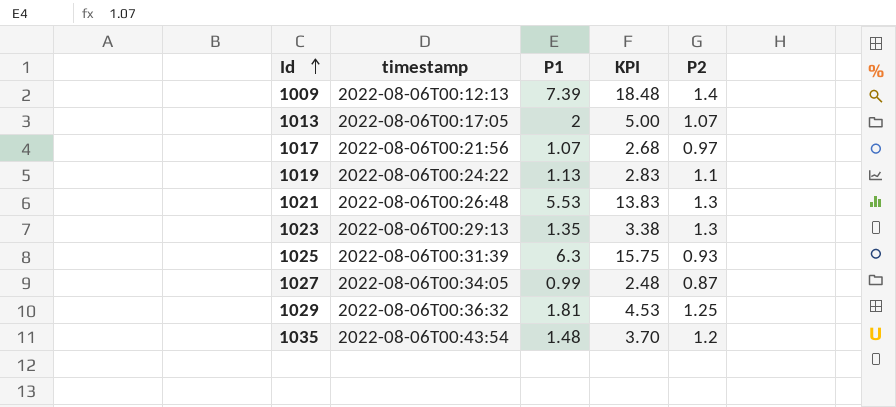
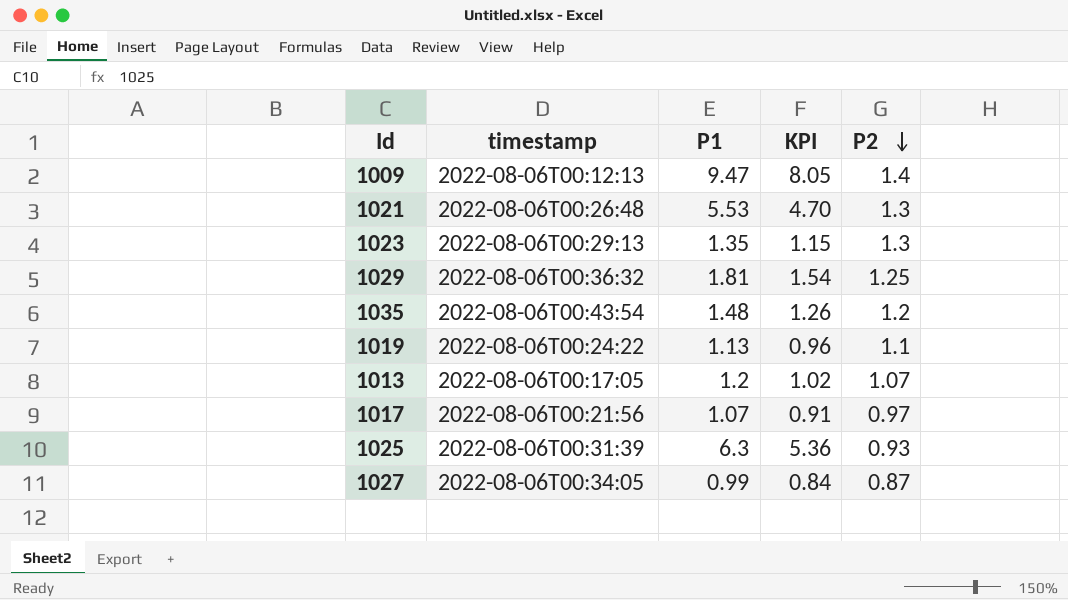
row order: Id ascending -> P2 descending
column KPI | formula: [P1] * 2.5 -> [P1] * 0.85
1009 | P1: 7.39 -> 9.47
1013 | P1: 2 -> 1.2

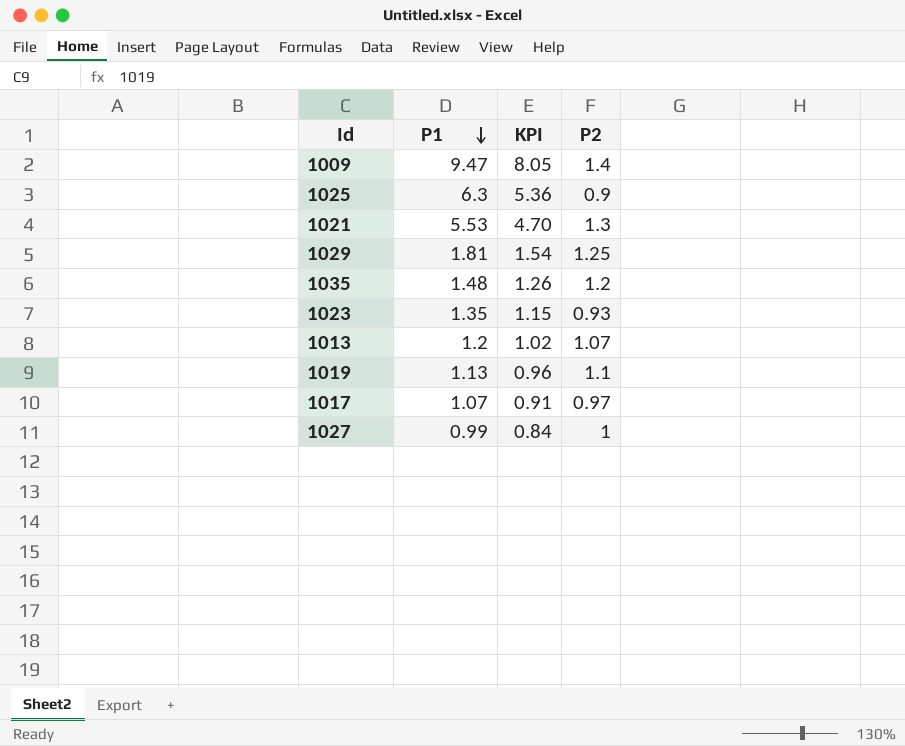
row order: P2 descending -> P1 descending
column timestamp | position: 2 -> none
1025 | P2: 0.93 -> 0.9
1023 | P2: 1.3 -> 0.93
1027 | P2: 0.87 -> 1

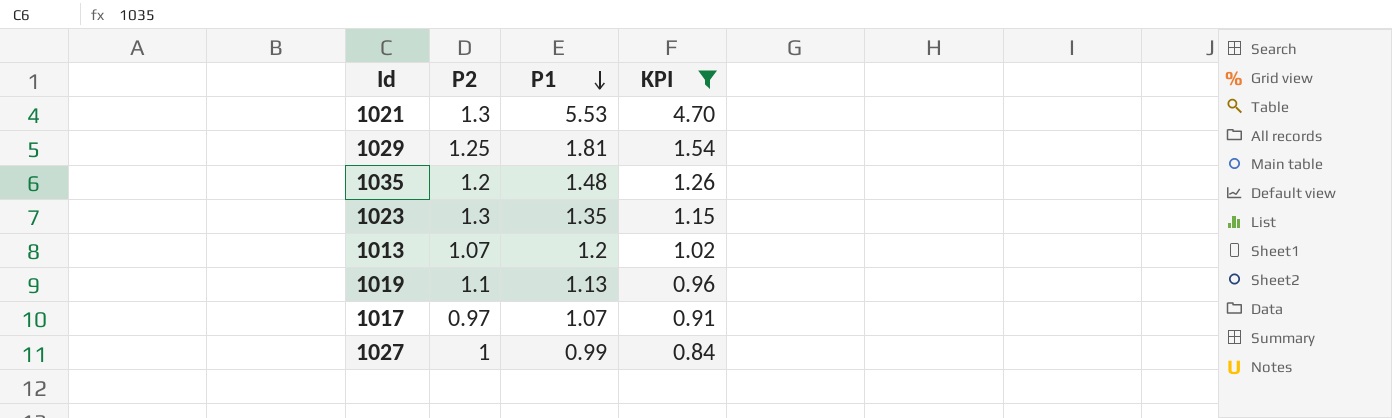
filter: none -> KPI <= 4.70
column P2 | position: 4 -> 2
1023 | P2: 0.93 -> 1.3

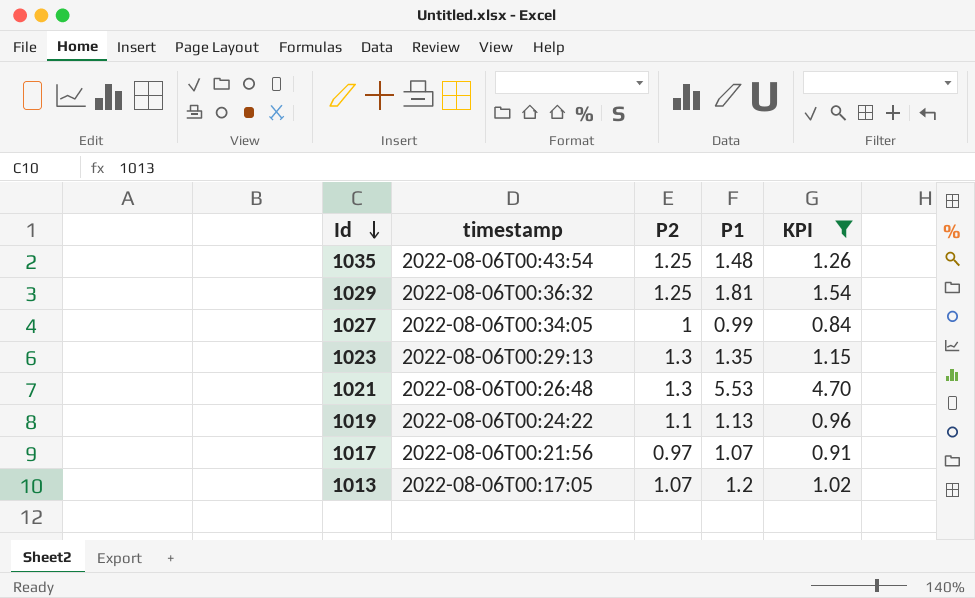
row order: P1 descending -> Id descending
column timestamp | position: none -> 2
1035 | P2: 1.2 -> 1.25

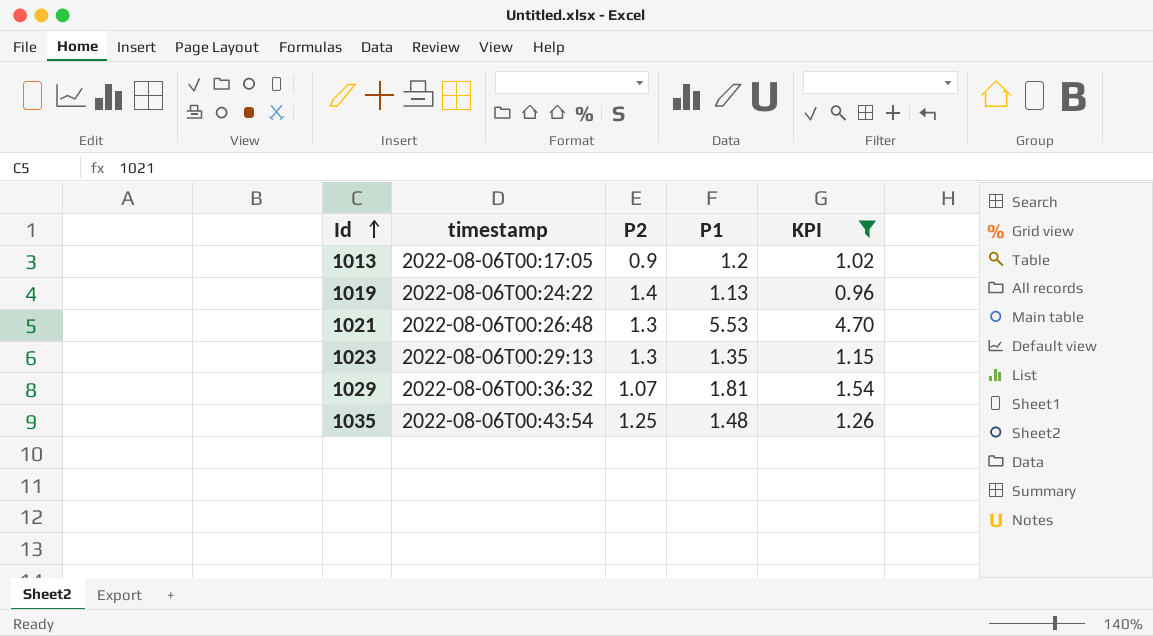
row order: Id descending -> Id ascending
row 1027: 2022-08-06T00:34:05 | 1 | 0.99 | 0.84 -> none
row 1017: 2022-08-06T00:21:56 | 0.97 | 1.07 | 0.91 -> none
1013 | P2: 1.07 -> 0.9
1019 | P2: 1.1 -> 1.4
1029 | P2: 1.25 -> 1.07

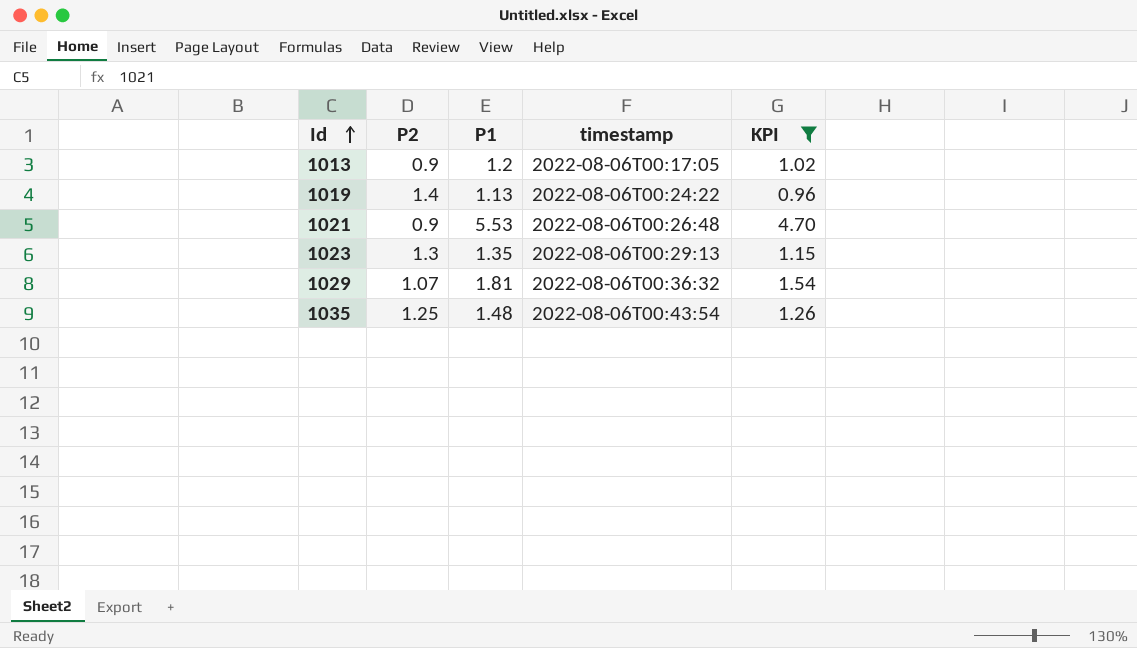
column timestamp | position: 2 -> 4
1021 | P2: 1.3 -> 0.9

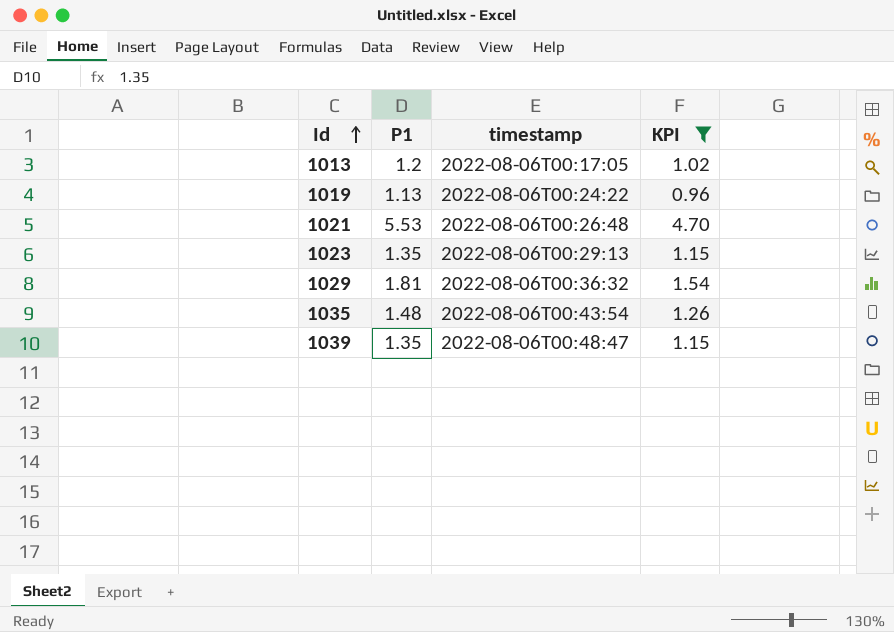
column P2 | position: 2 -> none
row 1039: none -> 1.35 | 2022-08-06T00:48:47 | 1.15

